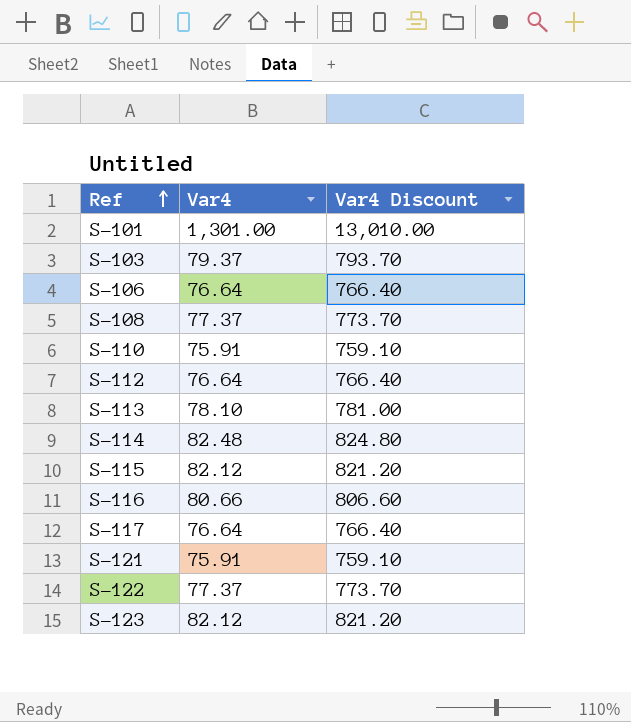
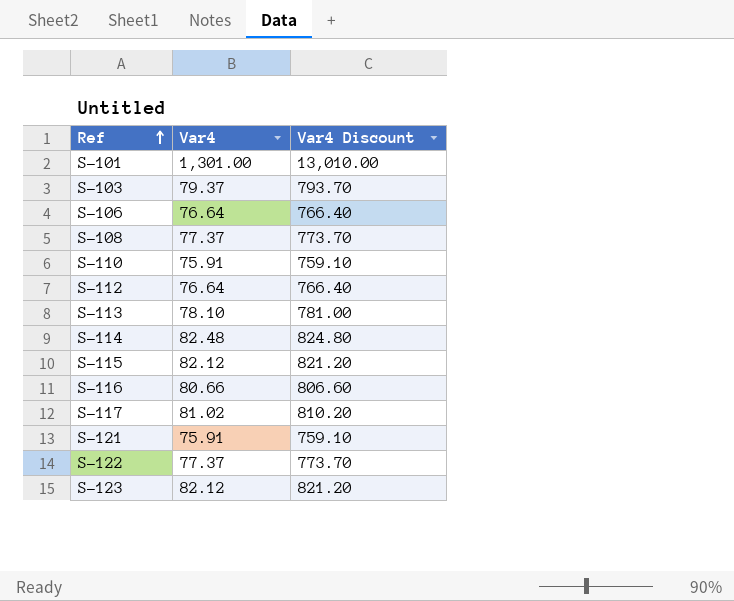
S-117 | Var4: 76.64 -> 81.02
S-117 | Var4 Discount: 766.40 -> 810.20

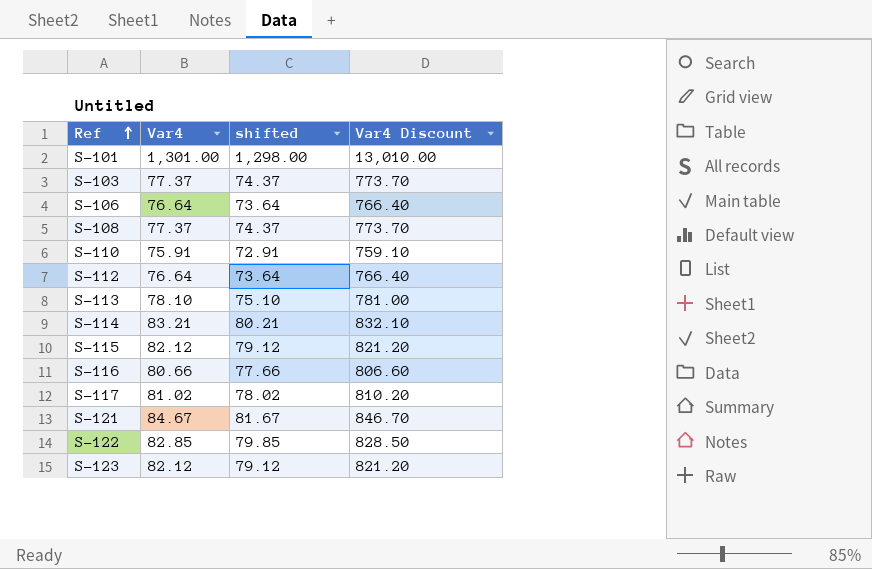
column shifted | formula: none -> [Var4] - 3
S-103 | Var4: 79.37 -> 77.37
S-103 | Var4 Discount: 793.70 -> 773.70
S-114 | Var4: 82.48 -> 83.21
S-114 | Var4 Discount: 824.80 -> 832.10
S-121 | Var4: 75.91 -> 84.67
S-121 | Var4 Discount: 759.10 -> 846.70
S-122 | Var4: 77.37 -> 82.85
S-122 | Var4 Discount: 773.70 -> 828.50

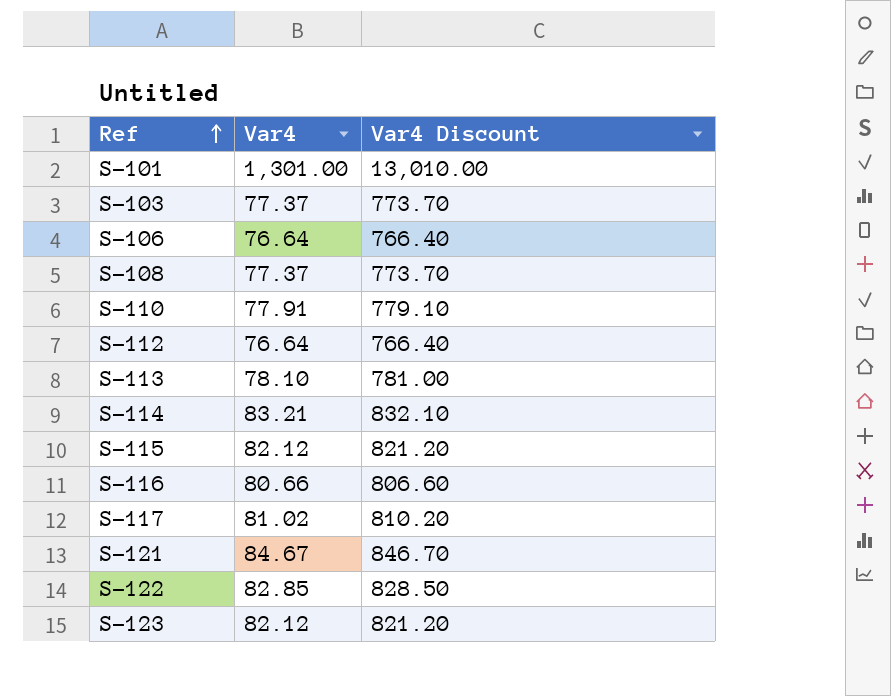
column shifted | formula: [Var4] - 3 -> none
S-110 | Var4: 75.91 -> 77.91
S-110 | Var4 Discount: 759.10 -> 779.10

